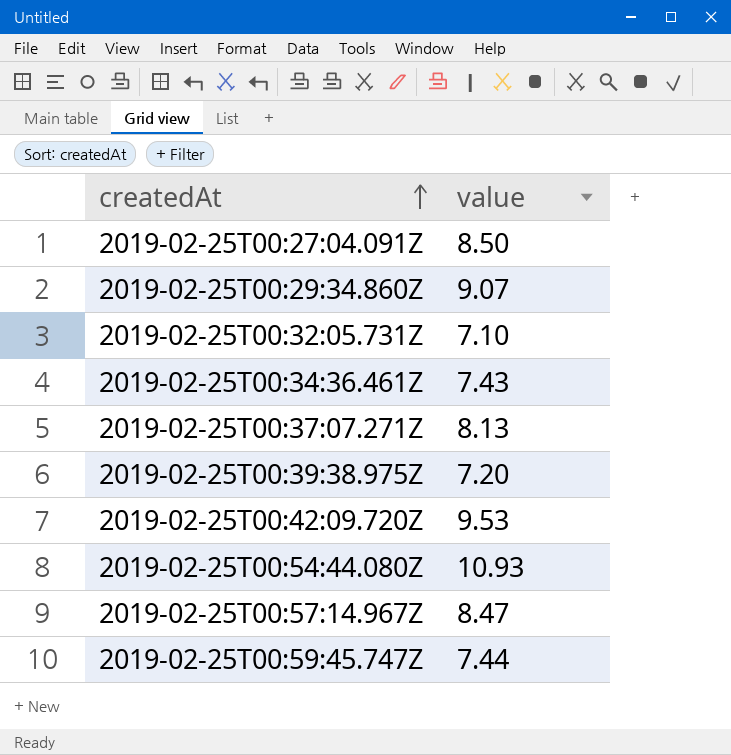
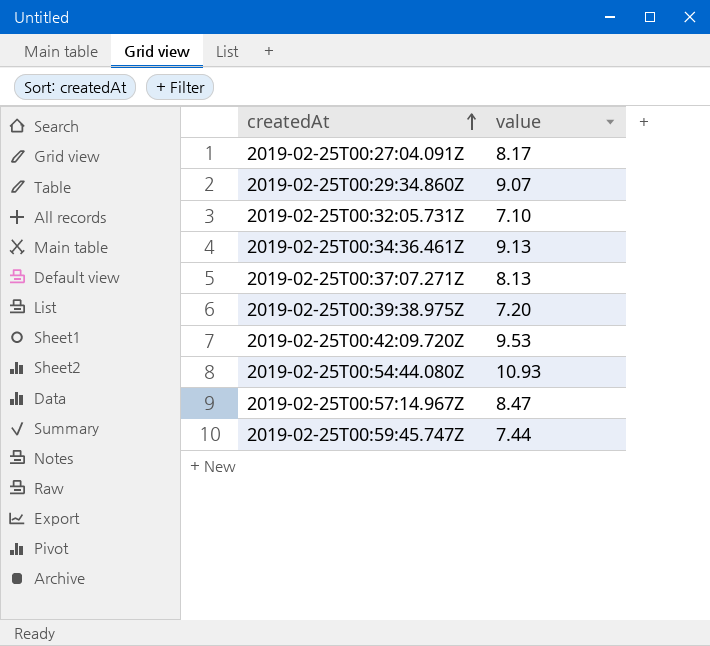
2019-02-25T00:27:04.091Z | value: 8.50 -> 8.17
2019-02-25T00:34:36.461Z | value: 7.43 -> 9.13

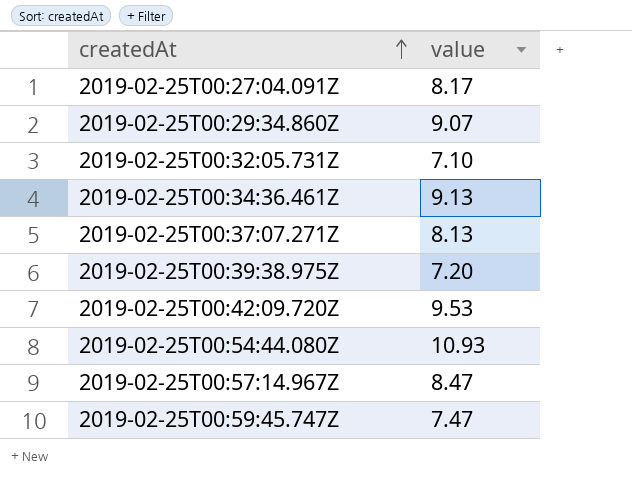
2019-02-25T00:59:45.747Z | value: 7.44 -> 7.47

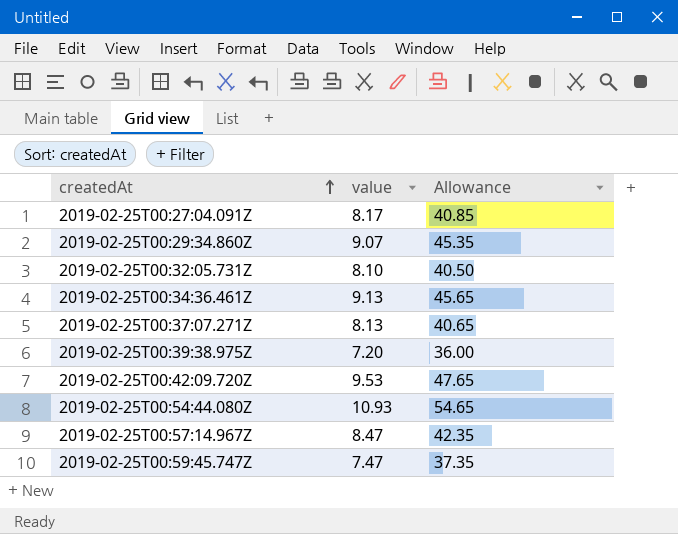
column Allowance | formula: none -> [value] * 5
2019-02-25T00:32:05.731Z | value: 7.10 -> 8.10

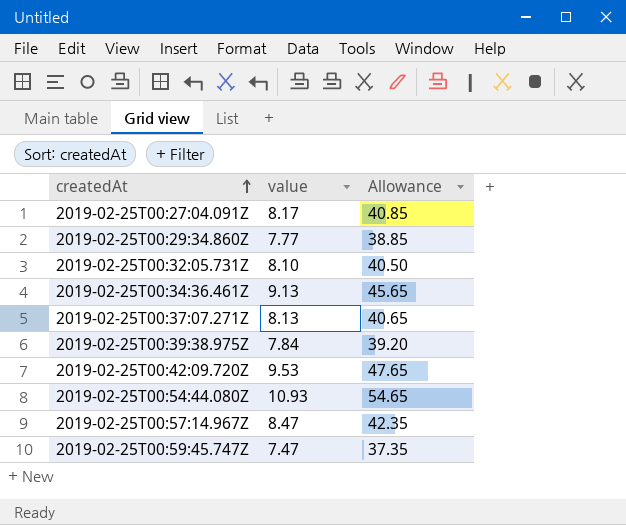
2019-02-25T00:29:34.860Z | value: 9.07 -> 7.77
2019-02-25T00:29:34.860Z | Allowance: 45.35 -> 38.85
2019-02-25T00:39:38.975Z | value: 7.20 -> 7.84
2019-02-25T00:39:38.975Z | Allowance: 36.00 -> 39.20

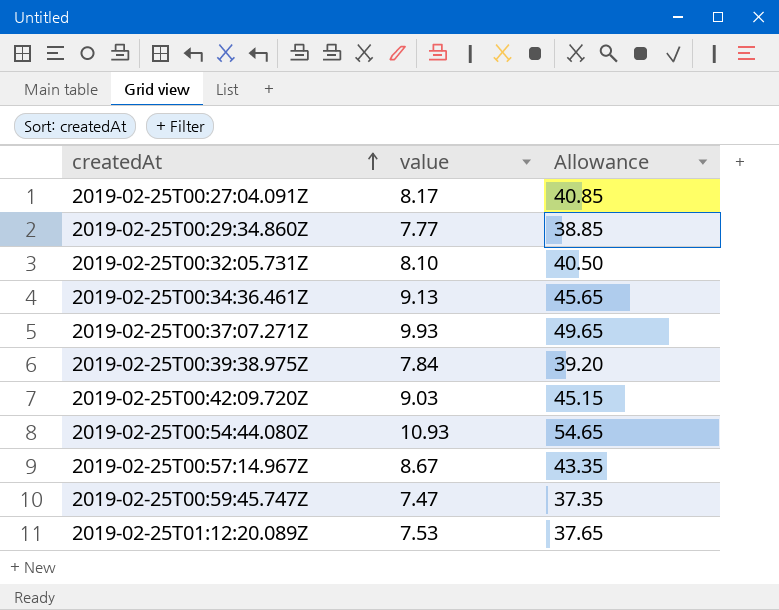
2019-02-25T00:37:07.271Z | value: 8.13 -> 9.93
2019-02-25T00:37:07.271Z | Allowance: 40.65 -> 49.65
2019-02-25T00:42:09.720Z | value: 9.53 -> 9.03
2019-02-25T00:42:09.720Z | Allowance: 47.65 -> 45.15
2019-02-25T00:57:14.967Z | value: 8.47 -> 8.67
2019-02-25T00:57:14.967Z | Allowance: 42.35 -> 43.35
row 2019-02-25T01:12:20.089Z: none -> 7.53 | 37.65

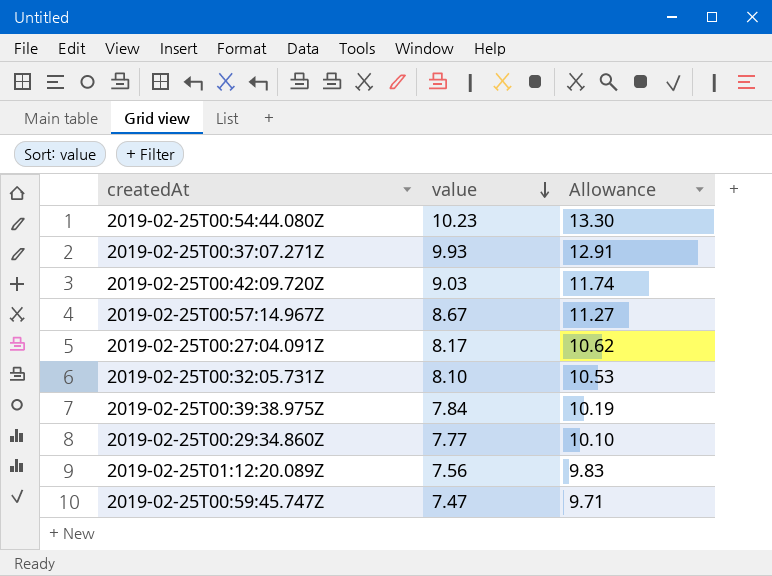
row order: createdAt ascending -> value descending
column Allowance | formula: [value] * 5 -> [value] * 1.3
row 2019-02-25T00:34:36.461Z: 9.13 | 45.65 -> none
2019-02-25T00:54:44.080Z | value: 10.93 -> 10.23
2019-02-25T01:12:20.089Z | value: 7.53 -> 7.56

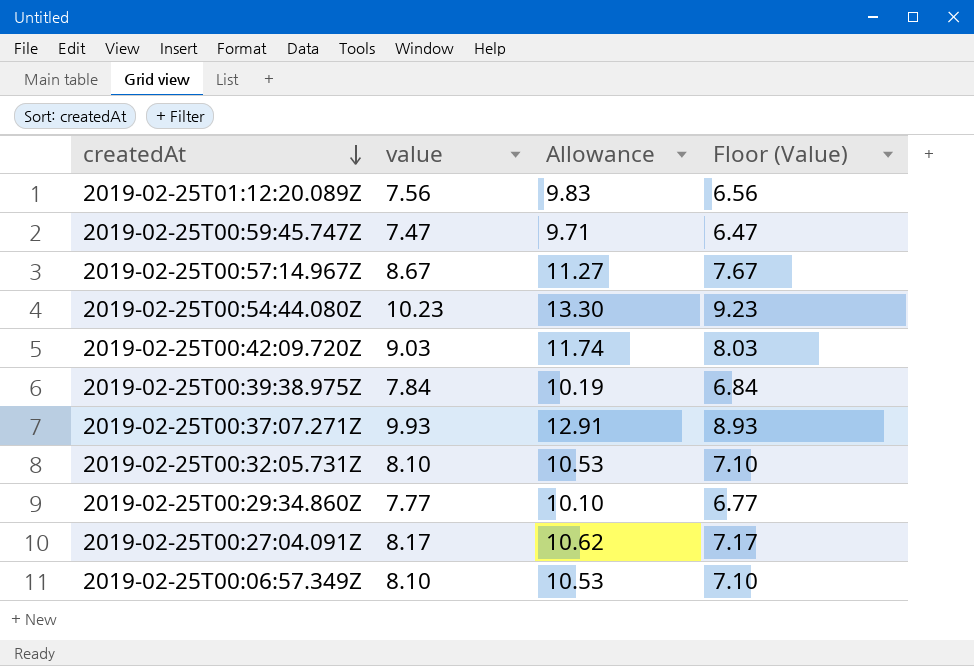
row order: value descending -> createdAt descending
column Floor (Value) | formula: none -> [value] - 1
row 2019-02-25T00:06:57.349Z: none -> 8.10 | 10.53 | 7.10

